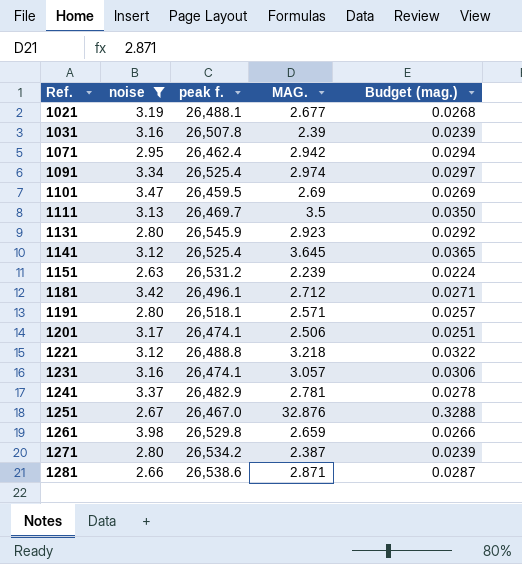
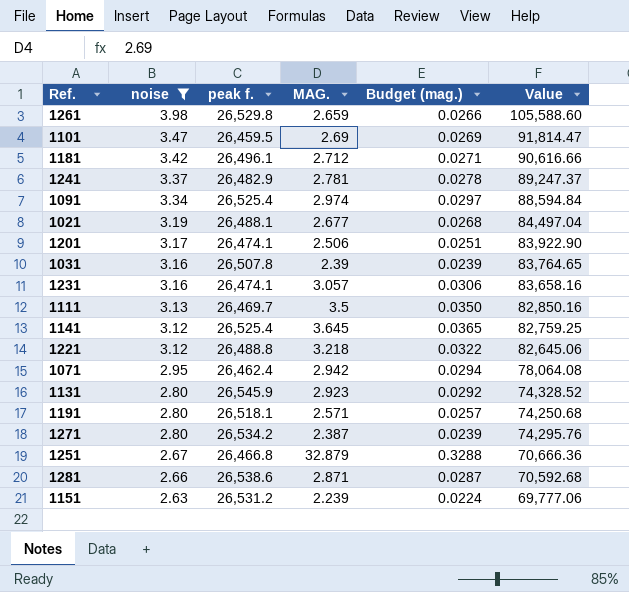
row order: Ref. ascending -> noise descending
column Value | formula: none -> [noise] * [peak f.]
1251 | peak f.: 26,467.0 -> 26,466.8
1251 | MAG.: 32.876 -> 32.879

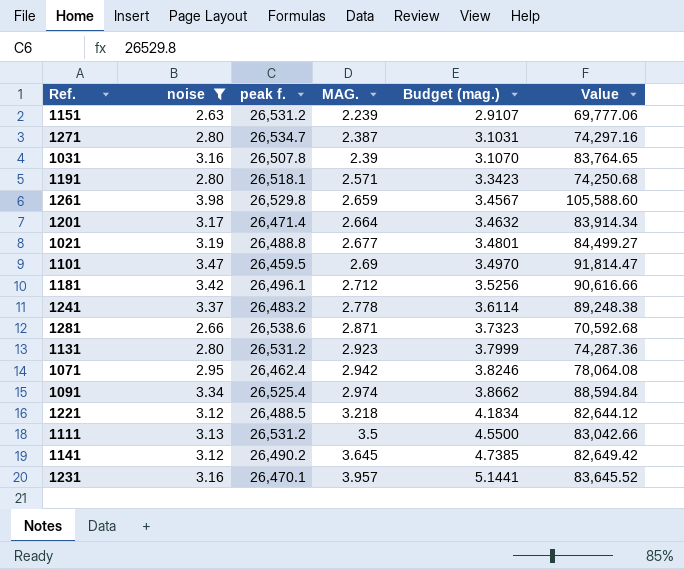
row order: noise descending -> MAG. ascending
column Budget (mag.) | formula: [MAG.] * 0.01 -> [MAG.] * 1.3
row 1251: 2.67 | 26,466.8 | 32.879 | 0.3288 | 70,666.36 -> none
1271 | peak f.: 26,534.2 -> 26,534.7
1271 | Value: 74,295.76 -> 74,297.16
1201 | peak f.: 26,474.1 -> 26,471.4
1201 | MAG.: 2.506 -> 2.664
1201 | Value: 83,922.90 -> 83,914.34
1021 | peak f.: 26,488.1 -> 26,488.8
1021 | Value: 84,497.04 -> 84,499.27
1241 | peak f.: 26,482.9 -> 26,483.2
1241 | MAG.: 2.781 -> 2.778
1241 | Value: 89,247.37 -> 89,248.38
1131 | peak f.: 26,545.9 -> 26,531.2
1131 | Value: 74,328.52 -> 74,287.36
1221 | peak f.: 26,488.8 -> 26,488.5
1221 | Value: 82,645.06 -> 82,644.12
1111 | peak f.: 26,469.7 -> 26,531.2
1111 | Value: 82,850.16 -> 83,042.66
1141 | peak f.: 26,525.4 -> 26,490.2
1141 | Value: 82,759.25 -> 82,649.42
1231 | peak f.: 26,474.1 -> 26,470.1
1231 | MAG.: 3.057 -> 3.957
1231 | Value: 83,658.16 -> 83,645.52

